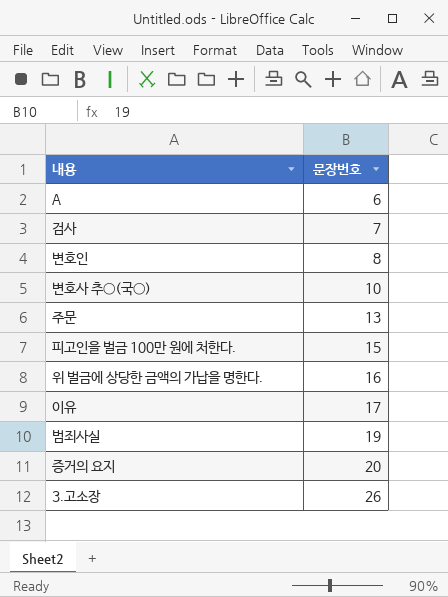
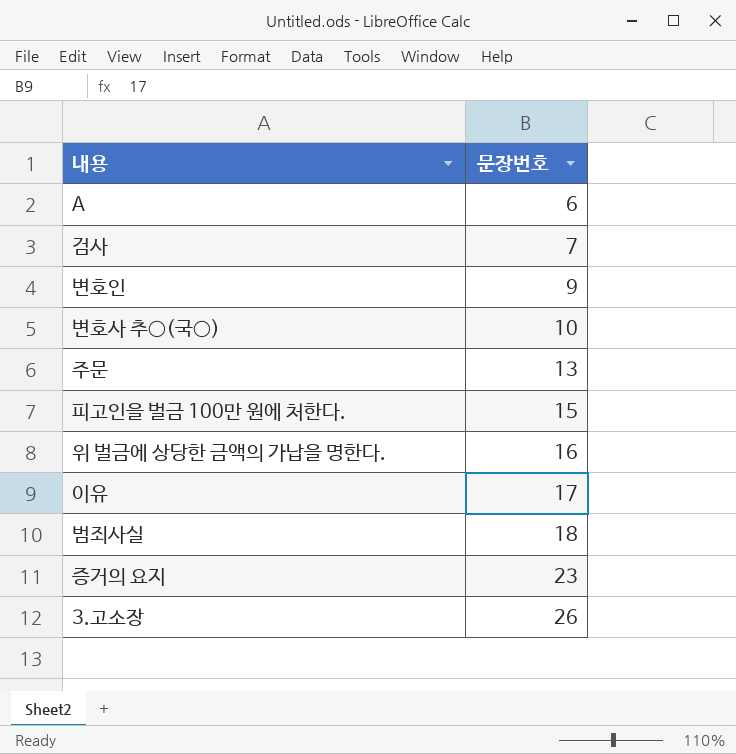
변호인 | 문장번호: 8 -> 9
범죄사실 | 문장번호: 19 -> 18
증거의 요지 | 문장번호: 20 -> 23

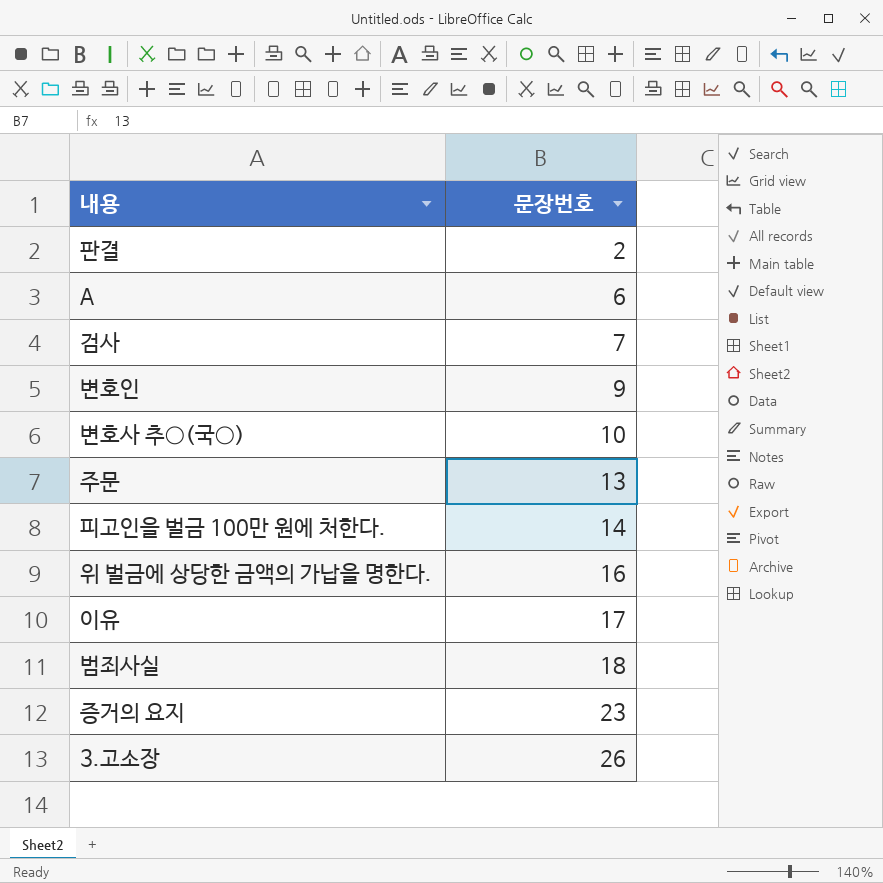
row 판결: none -> 2
피고인을 벌금 100만 원에 처한다. | 문장번호: 15 -> 14

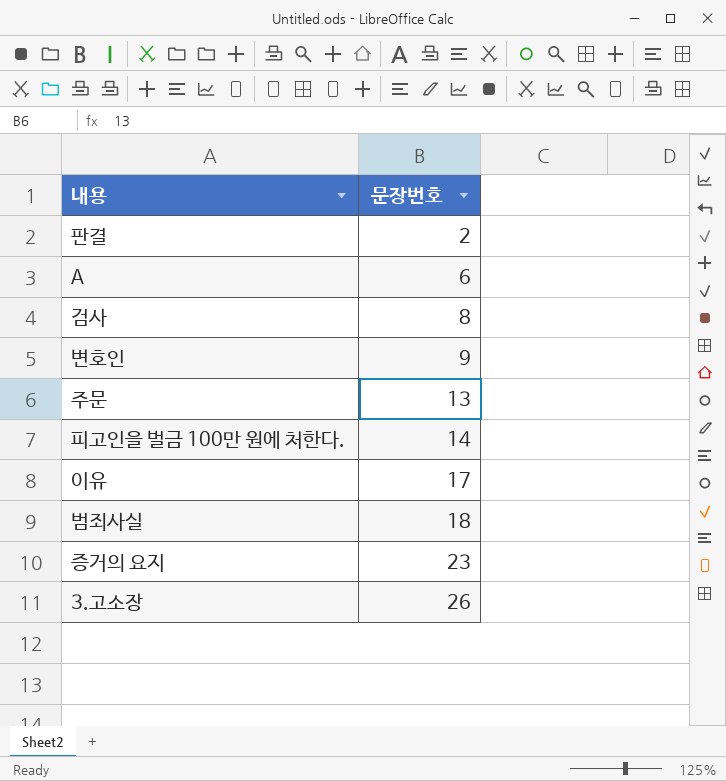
row 변호사 추○(국○): 10 -> none
row 위 벌금에 상당한 금액의 가납을 명한다.: 16 -> none
검사 | 문장번호: 7 -> 8

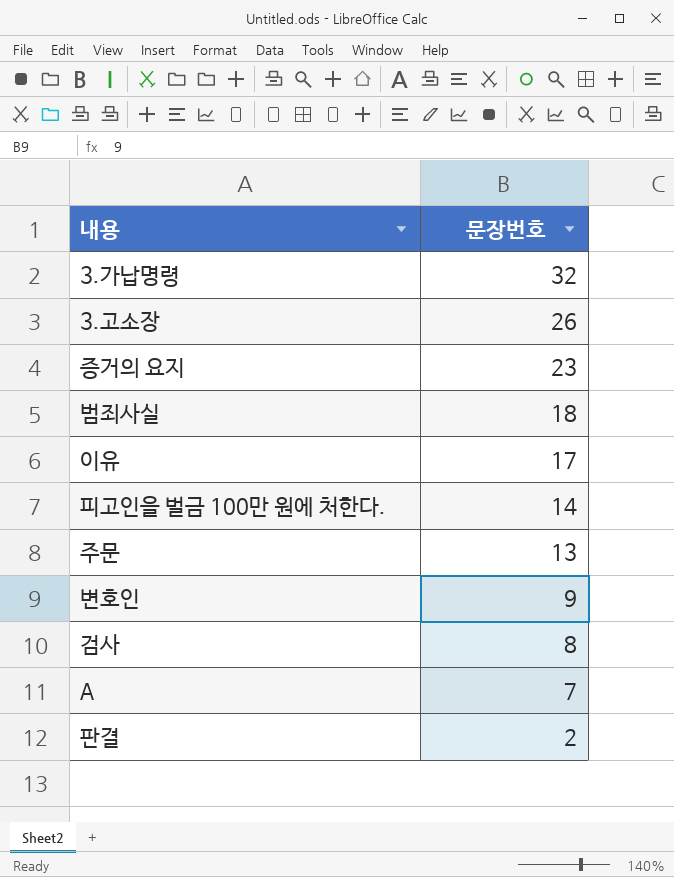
row order: 문장번호 ascending -> 문장번호 descending
row 3.가납명령: none -> 32
A | 문장번호: 6 -> 7

